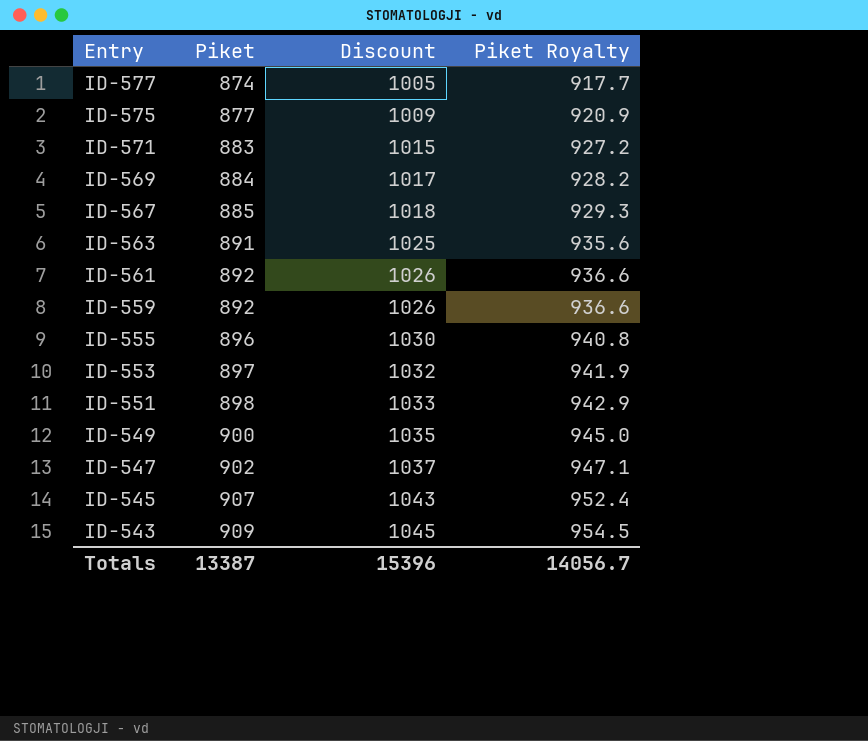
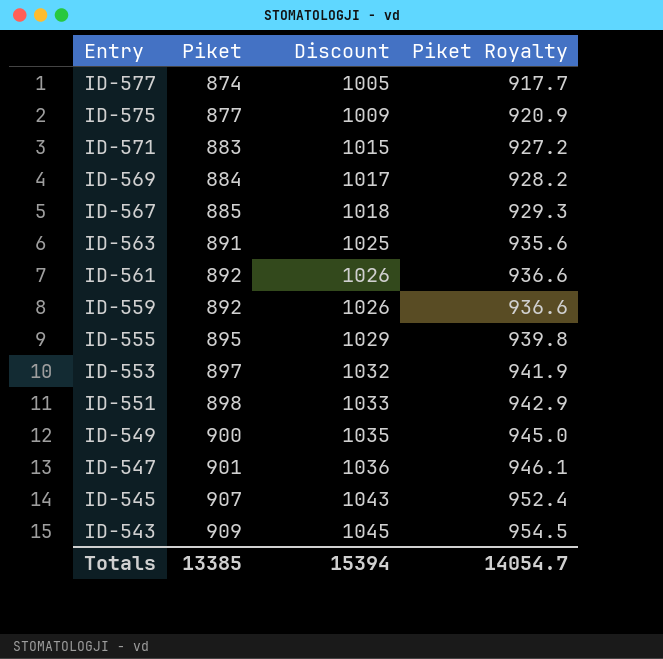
ID-555 | Piket: 896 -> 895
ID-555 | Discount: 1030 -> 1029
ID-555 | Piket Royalty: 940.8 -> 939.8
ID-547 | Piket: 902 -> 901
ID-547 | Discount: 1037 -> 1036
ID-547 | Piket Royalty: 947.1 -> 946.1
Totals | Piket: 13387 -> 13385
Totals | Discount: 15396 -> 15394
Totals | Piket Royalty: 14056.7 -> 14054.7

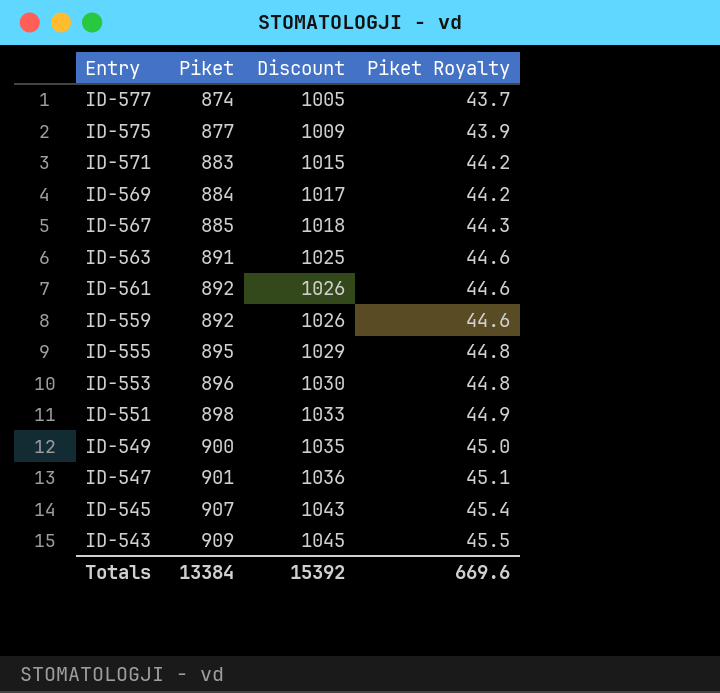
column Piket Royalty | formula: [Piket] * 1.05 -> [Piket] * 0.05
ID-553 | Piket: 897 -> 896
ID-553 | Discount: 1032 -> 1030
Totals | Piket: 13385 -> 13384
Totals | Discount: 15394 -> 15392
Totals | Piket Royalty: 14054.7 -> 669.6

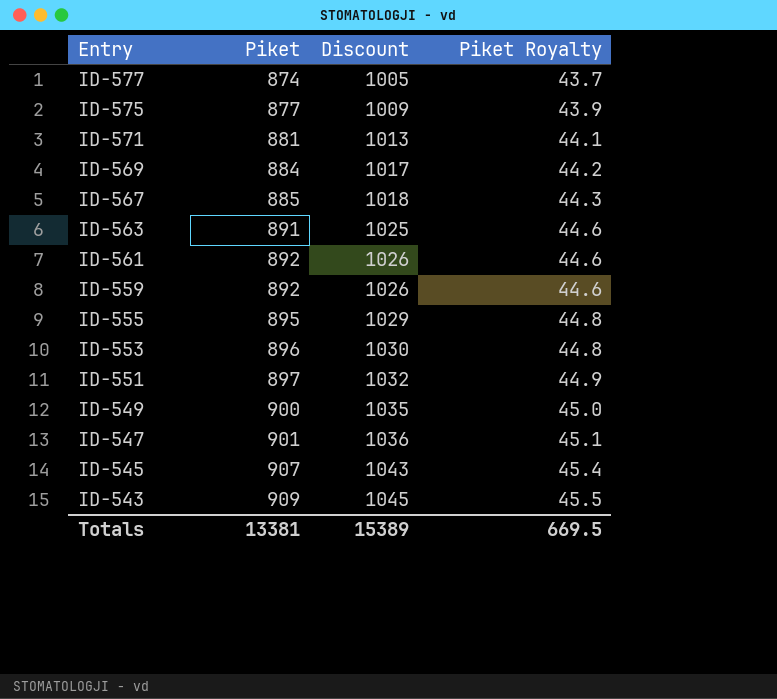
ID-571 | Piket: 883 -> 881
ID-571 | Discount: 1015 -> 1013
ID-571 | Piket Royalty: 44.2 -> 44.1
ID-551 | Piket: 898 -> 897
ID-551 | Discount: 1033 -> 1032
Totals | Piket: 13384 -> 13381
Totals | Discount: 15392 -> 15389
Totals | Piket Royalty: 669.6 -> 669.5

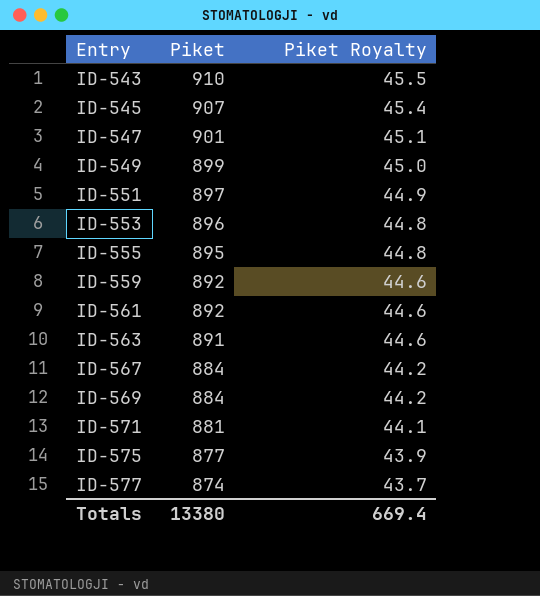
row order: Entry descending -> Entry ascending
column Discount | formula: [Piket] * 1.15 -> none
ID-543 | Piket: 909 -> 910
ID-549 | Piket: 900 -> 899
ID-567 | Piket: 885 -> 884
ID-567 | Piket Royalty: 44.3 -> 44.2
Totals | Piket: 13381 -> 13380
Totals | Piket Royalty: 669.5 -> 669.4

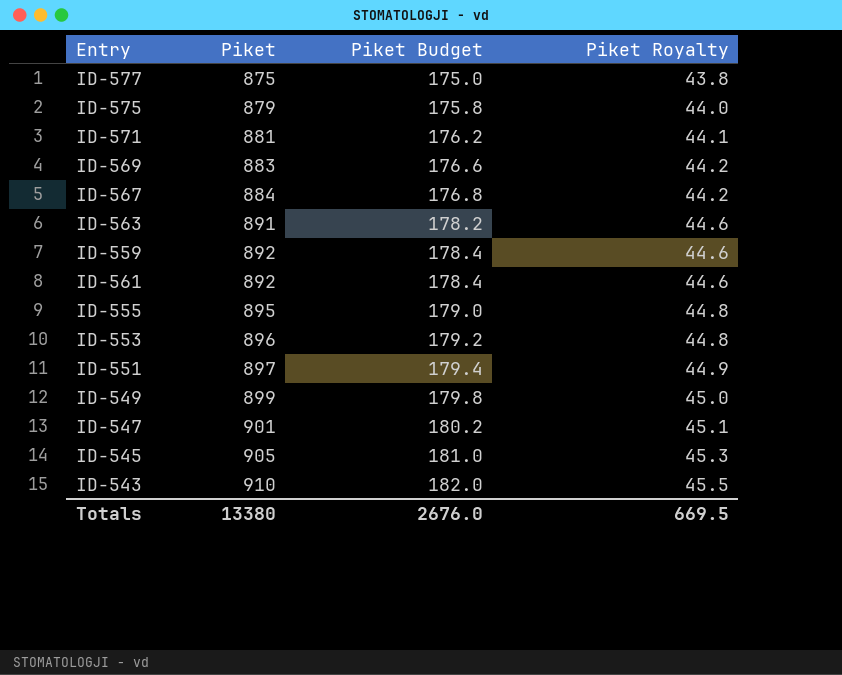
row order: Entry ascending -> Piket ascending
column Piket Budget | formula: none -> [Piket] * 0.2
ID-577 | Piket: 874 -> 875
ID-577 | Piket Royalty: 43.7 -> 43.8
ID-575 | Piket: 877 -> 879
ID-575 | Piket Royalty: 43.9 -> 44.0
ID-569 | Piket: 884 -> 883
ID-545 | Piket: 907 -> 905
ID-545 | Piket Royalty: 45.4 -> 45.3
Totals | Piket Royalty: 669.4 -> 669.5

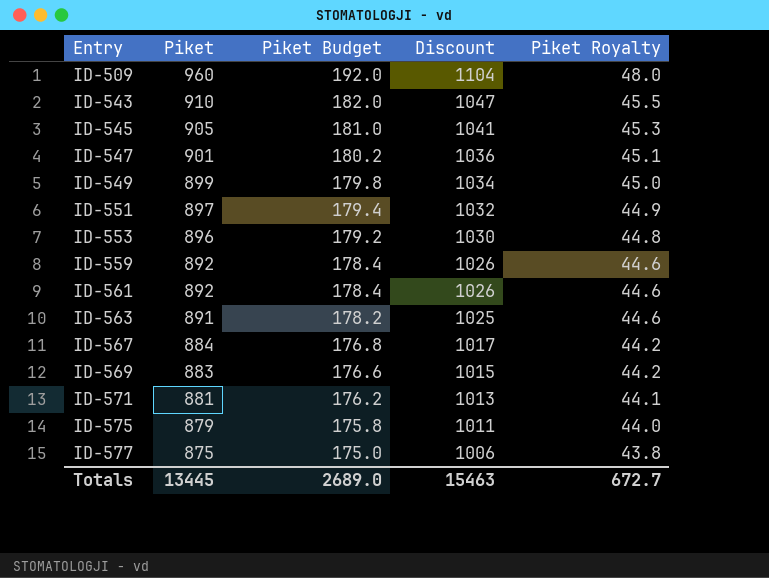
row order: Piket ascending -> Entry ascending
column Discount | formula: none -> [Piket] * 1.15
row ID-555: 895 | 179.0 | 44.8 -> none
row ID-509: none -> 960 | 192.0 | 1104 | 48.0
Totals | Piket: 13380 -> 13445
Totals | Piket Budget: 2676.0 -> 2689.0
Totals | Piket Royalty: 669.5 -> 672.7

